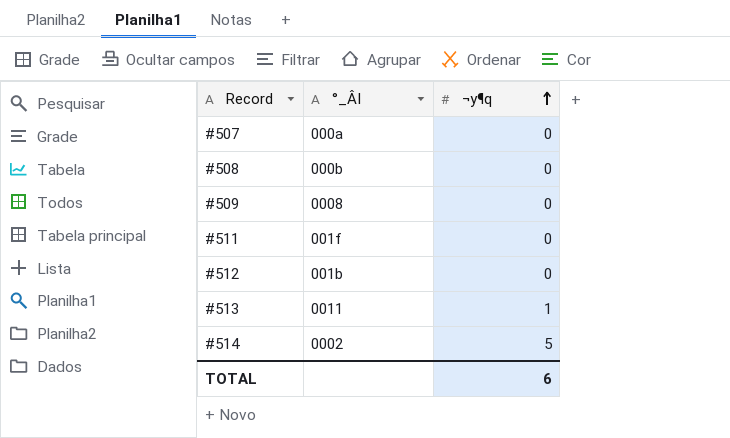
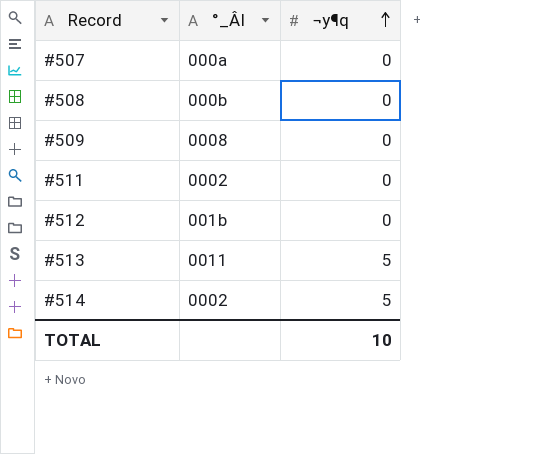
#511 | °_ÂI: 001f -> 0002
#513 | ¬y¶q: 1 -> 5
TOTAL | ¬y¶q: 6 -> 10

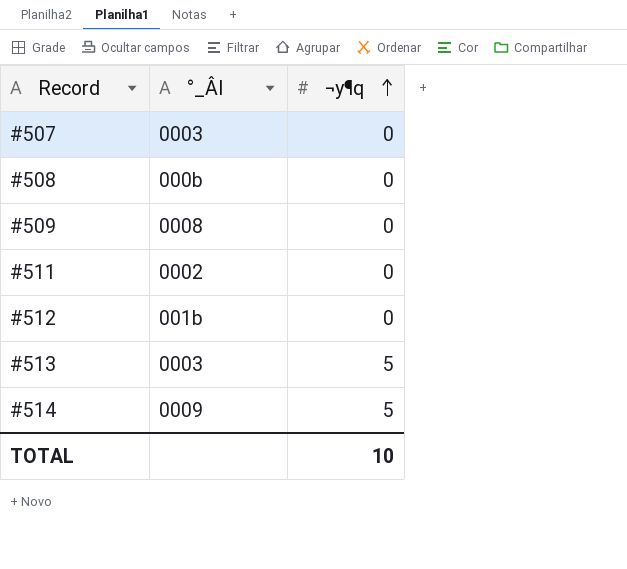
#507 | °_ÂI: 000a -> 0003
#513 | °_ÂI: 0011 -> 0003
#514 | °_ÂI: 0002 -> 0009

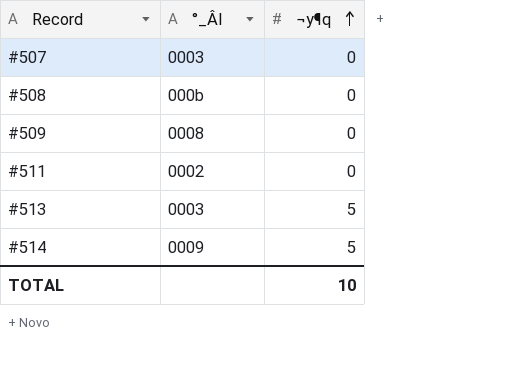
row #512: 001b | 0 -> none

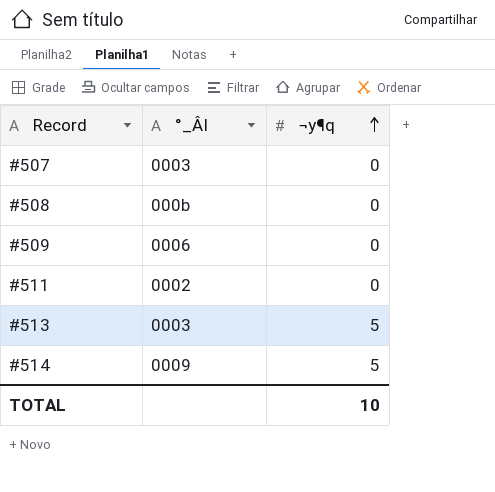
#509 | °_ÂI: 0008 -> 0006

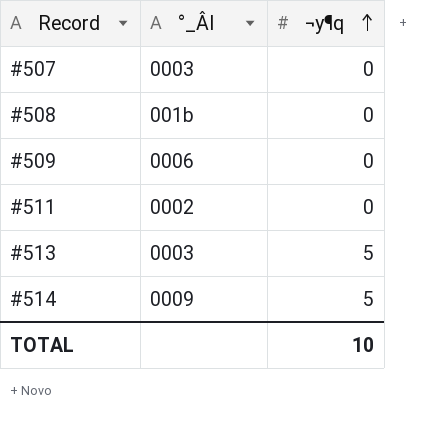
#508 | °_ÂI: 000b -> 001b

